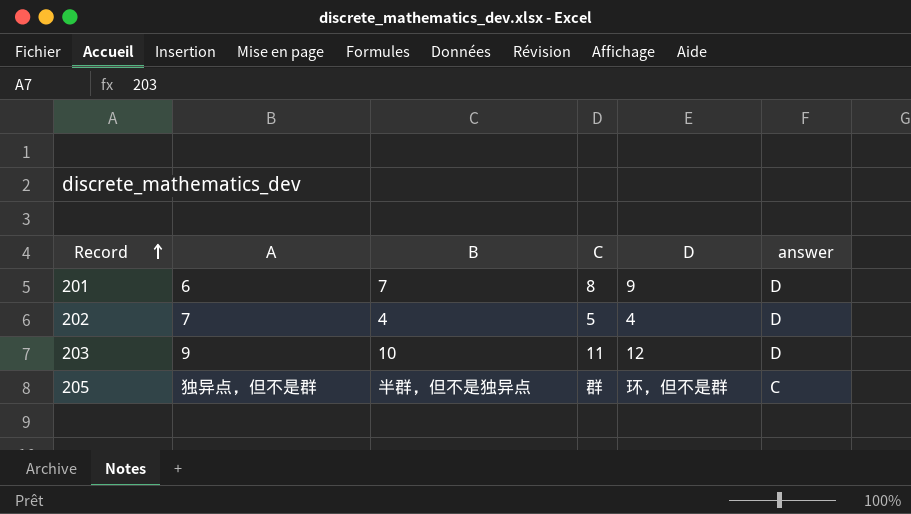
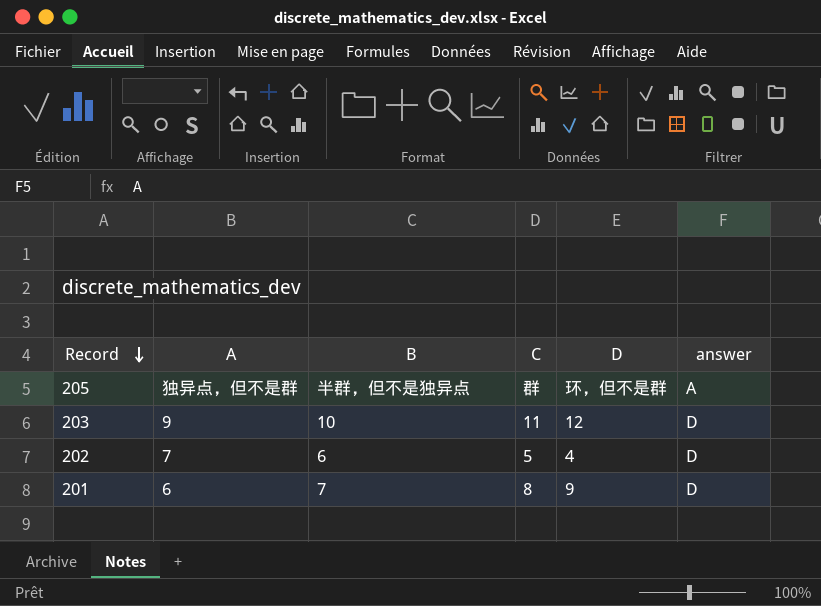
row order: Record ascending -> Record descending
205 | answer: C -> A
202 | B: 4 -> 6

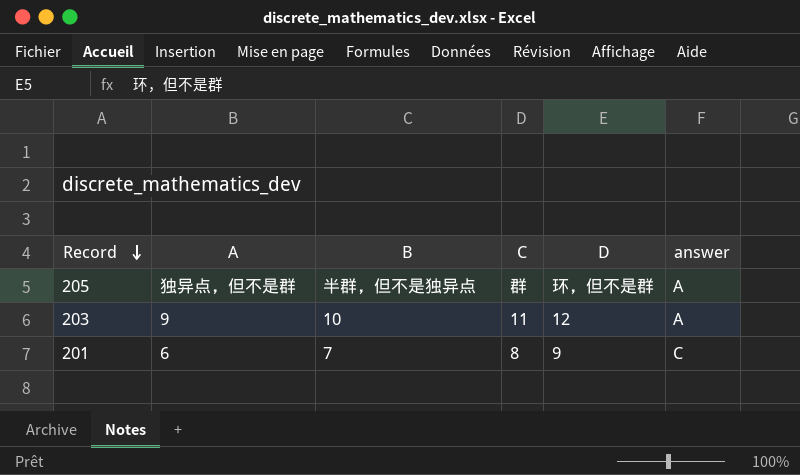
row 202: 7 | 6 | 5 | 4 | D -> none
203 | answer: D -> A
201 | answer: D -> C

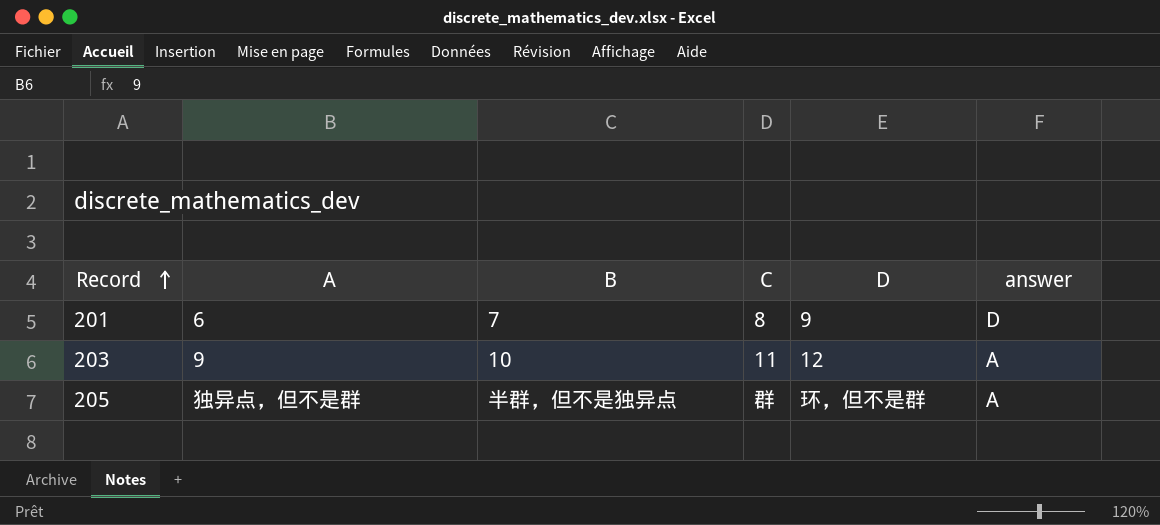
row order: Record descending -> Record ascending
201 | answer: C -> D

